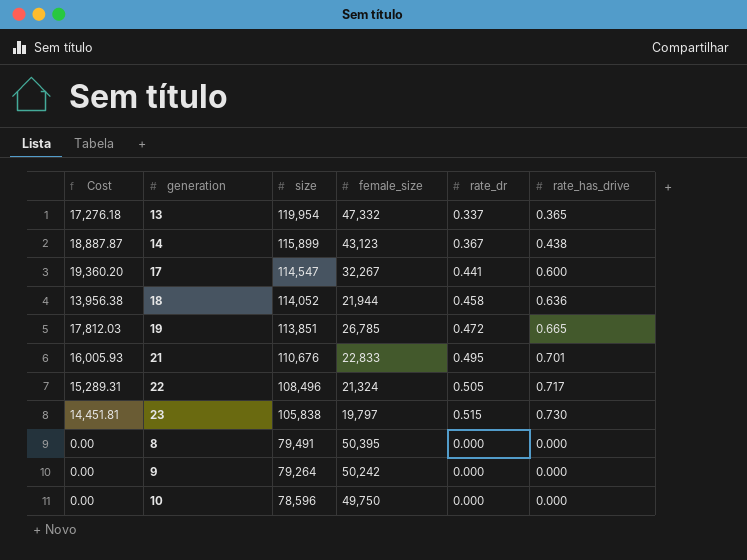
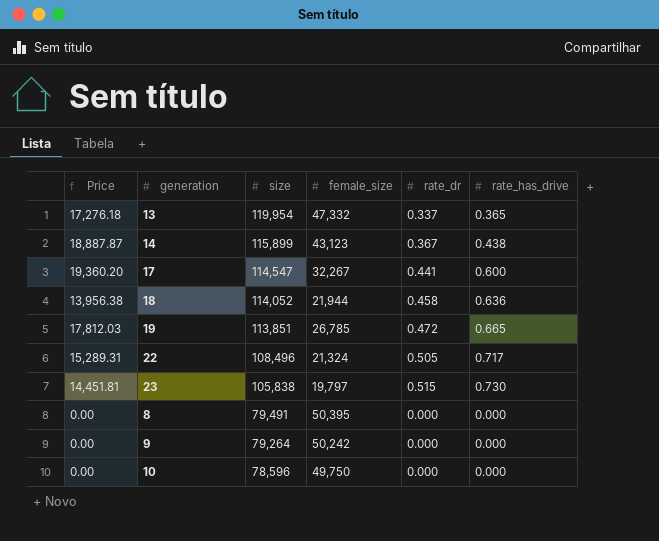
column name: Cost -> Price
row 21: 16,005.93 | 110,676 | 22,833 | 0.495 | 0.701 -> none

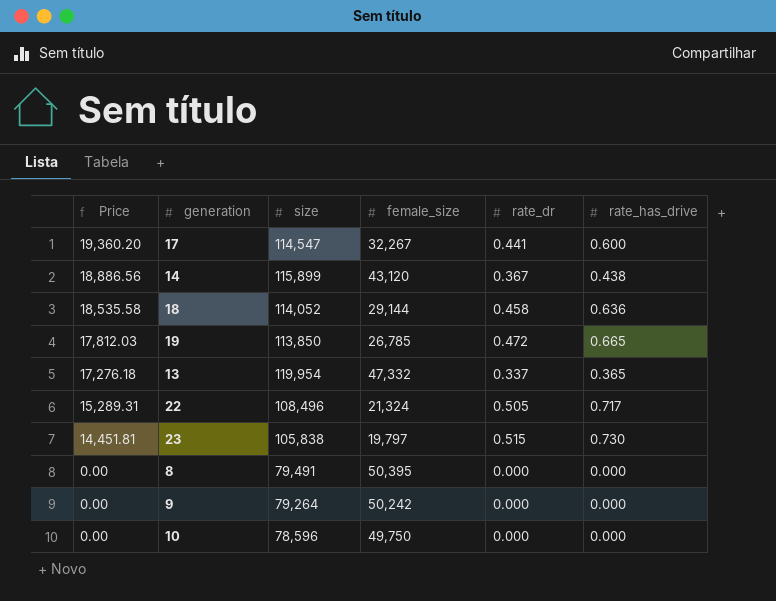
row order: size descending -> Price descending
14 | Price: 18,887.87 -> 18,886.56
14 | female_size: 43,123 -> 43,120
18 | Price: 13,956.38 -> 18,535.58
18 | female_size: 21,944 -> 29,144
19 | size: 113,851 -> 113,850

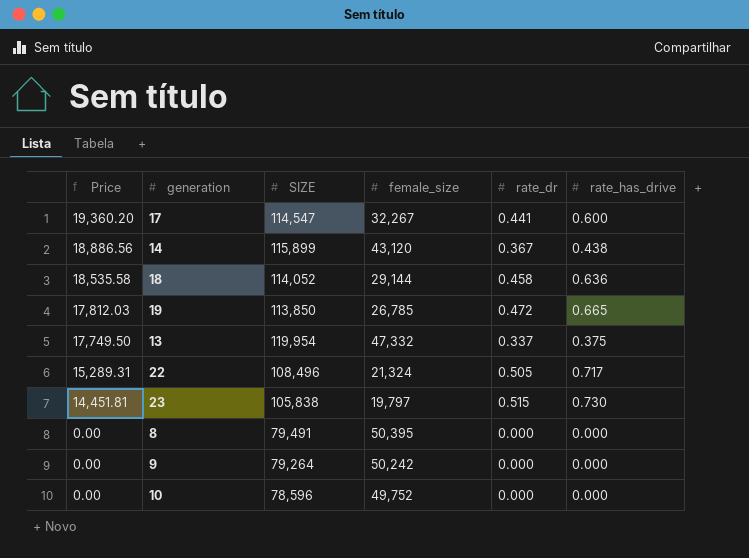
column name: size -> SIZE
13 | Price: 17,276.18 -> 17,749.50
13 | rate_has_drive: 0.365 -> 0.375
10 | female_size: 49,750 -> 49,752

